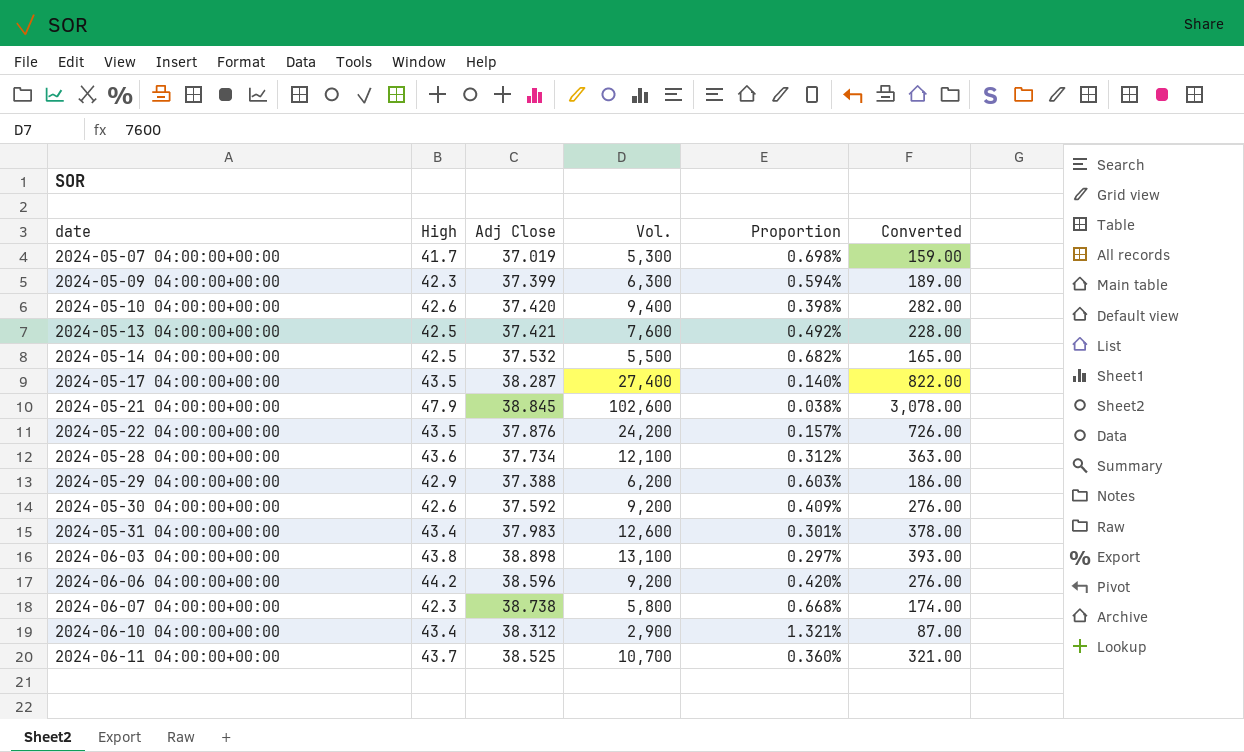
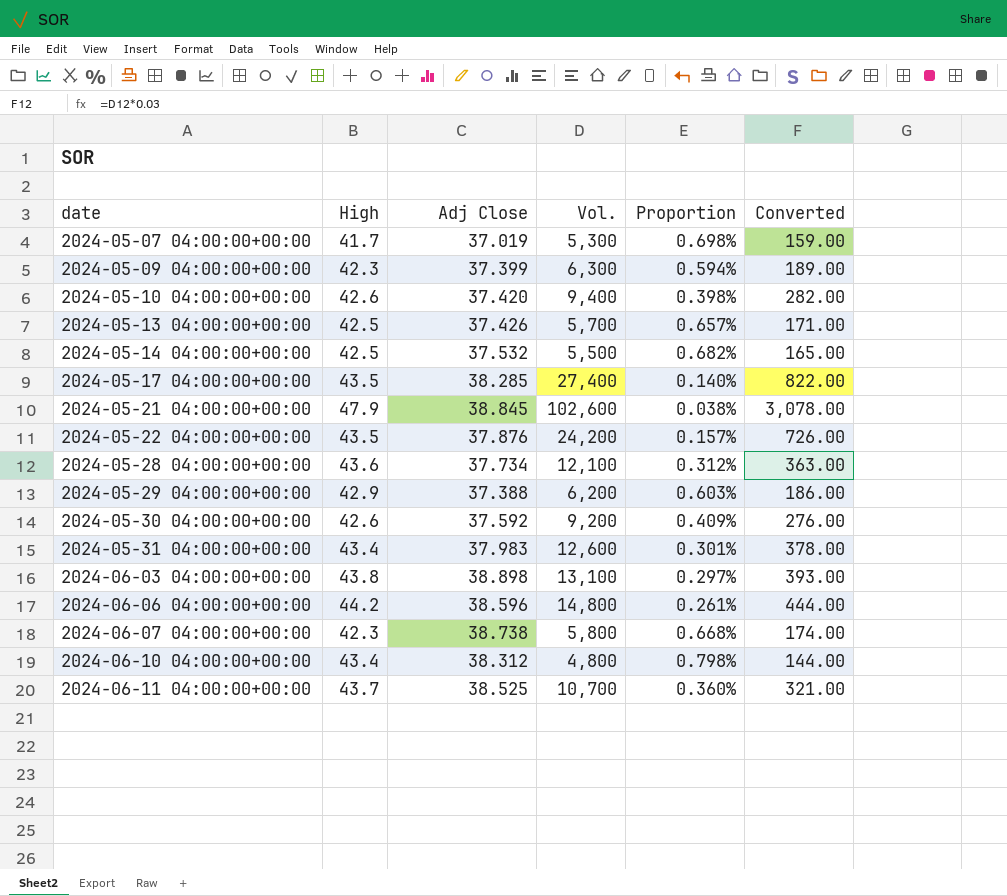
2024-05-13 04:00:00+00:00 | Adj Close: 37.421 -> 37.426
2024-05-13 04:00:00+00:00 | Vol.: 7,600 -> 5,700
2024-05-13 04:00:00+00:00 | Proportion: 0.492% -> 0.657%
2024-05-13 04:00:00+00:00 | Converted: 228.00 -> 171.00
2024-05-17 04:00:00+00:00 | Adj Close: 38.287 -> 38.285
2024-06-06 04:00:00+00:00 | Vol.: 9,200 -> 14,800
2024-06-06 04:00:00+00:00 | Proportion: 0.420% -> 0.261%
2024-06-06 04:00:00+00:00 | Converted: 276.00 -> 444.00
2024-06-10 04:00:00+00:00 | Vol.: 2,900 -> 4,800
2024-06-10 04:00:00+00:00 | Proportion: 1.321% -> 0.798%
2024-06-10 04:00:00+00:00 | Converted: 87.00 -> 144.00

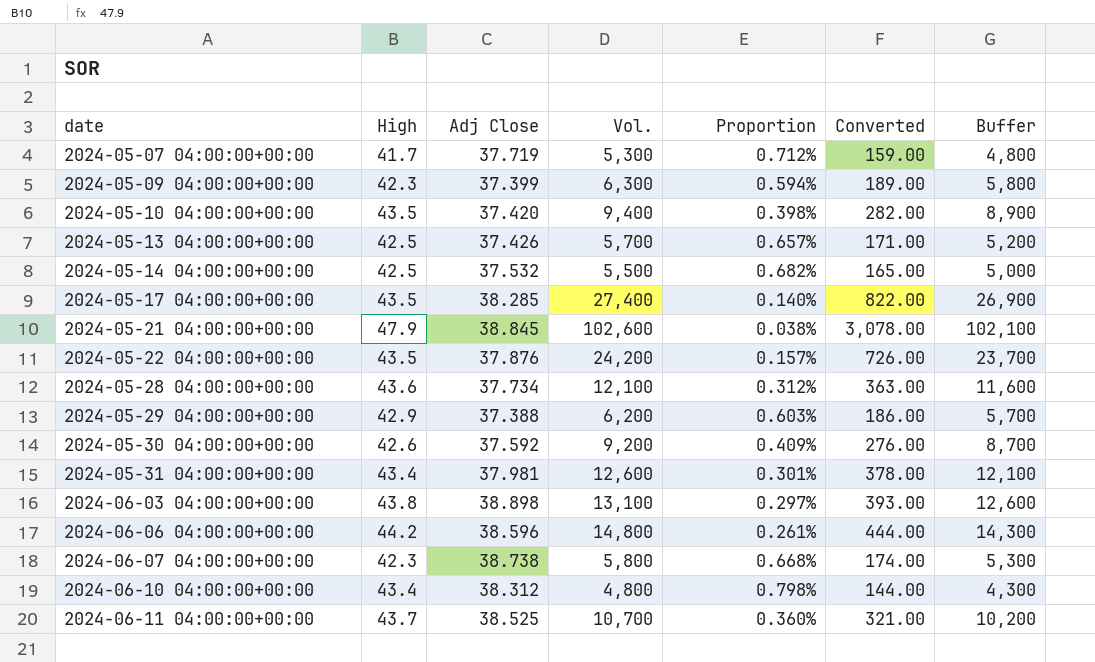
column Buffer | formula: none -> [Vol.] - 500
2024-05-07 04:00:00+00:00 | Adj Close: 37.019 -> 37.719
2024-05-07 04:00:00+00:00 | Proportion: 0.698% -> 0.712%
2024-05-10 04:00:00+00:00 | High: 42.6 -> 43.5
2024-05-31 04:00:00+00:00 | Adj Close: 37.983 -> 37.981

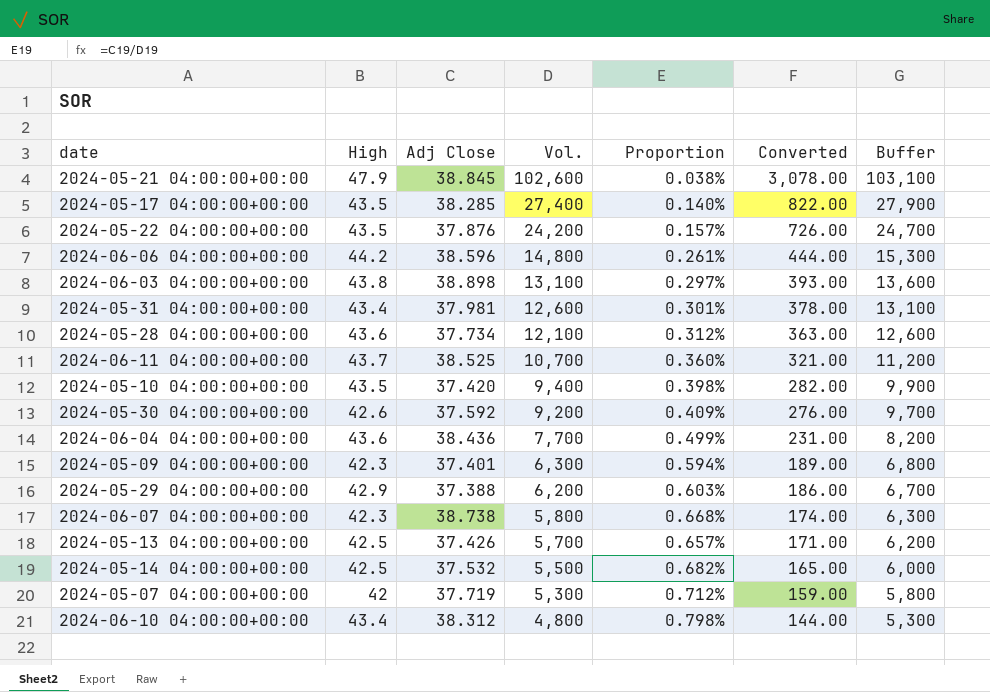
row order: date ascending -> Vol. descending
column Buffer | formula: [Vol.] - 500 -> [Vol.] + 500
row 2024-06-04 04:00:00+00:00: none -> 43.6 | 38.436 | 7,700 | 0.499% | 231.00 | 8,200
2024-05-09 04:00:00+00:00 | Adj Close: 37.399 -> 37.401
2024-05-07 04:00:00+00:00 | High: 41.7 -> 42

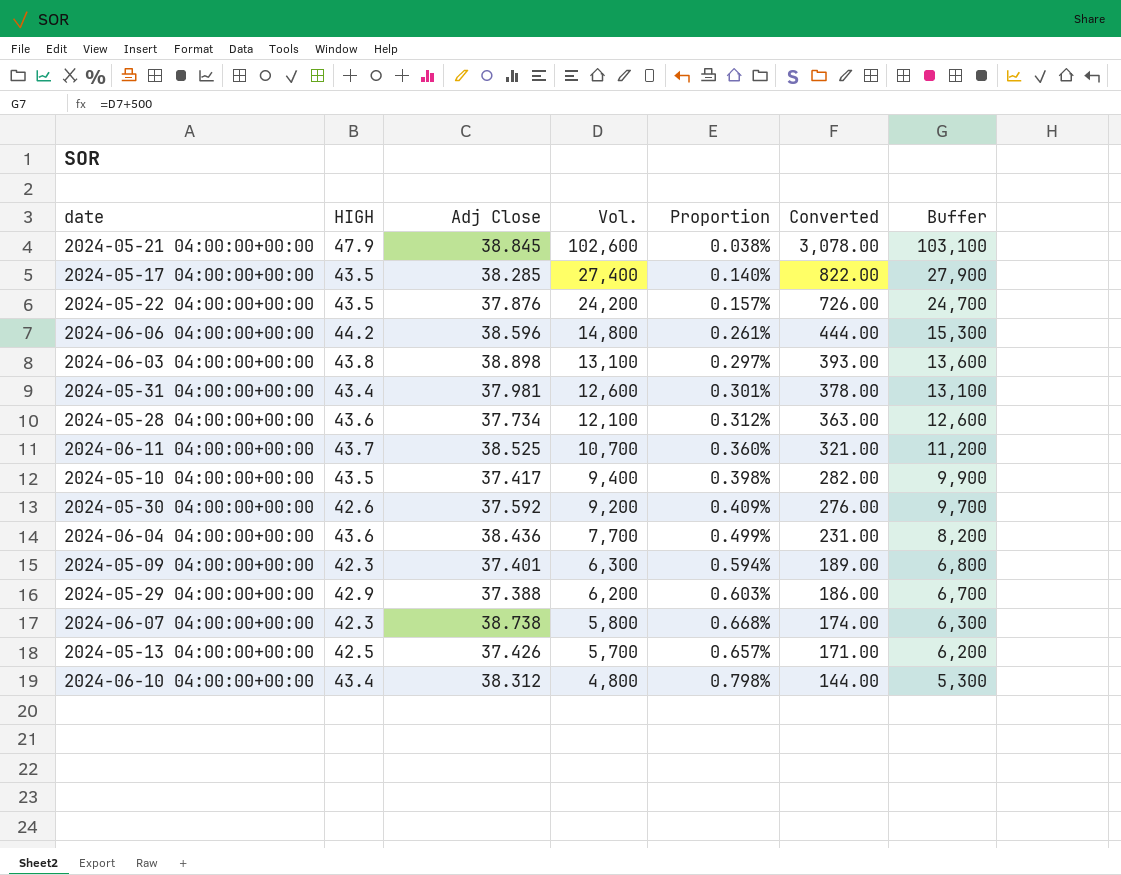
column name: High -> HIGH
row 2024-05-14 04:00:00+00:00: 42.5 | 37.532 | 5,500 | 0.682% | 165.00 | 6,000 -> none
row 2024-05-07 04:00:00+00:00: 42 | 37.719 | 5,300 | 0.712% | 159.00 | 5,800 -> none
2024-05-10 04:00:00+00:00 | Adj Close: 37.420 -> 37.417

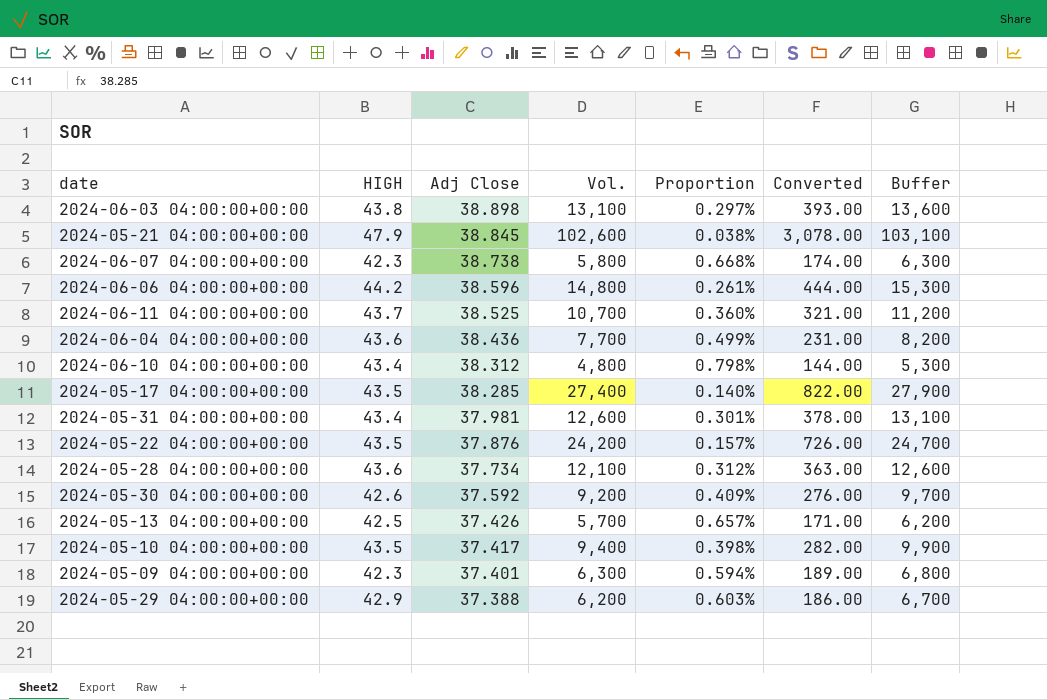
row order: Vol. descending -> Adj Close descending

